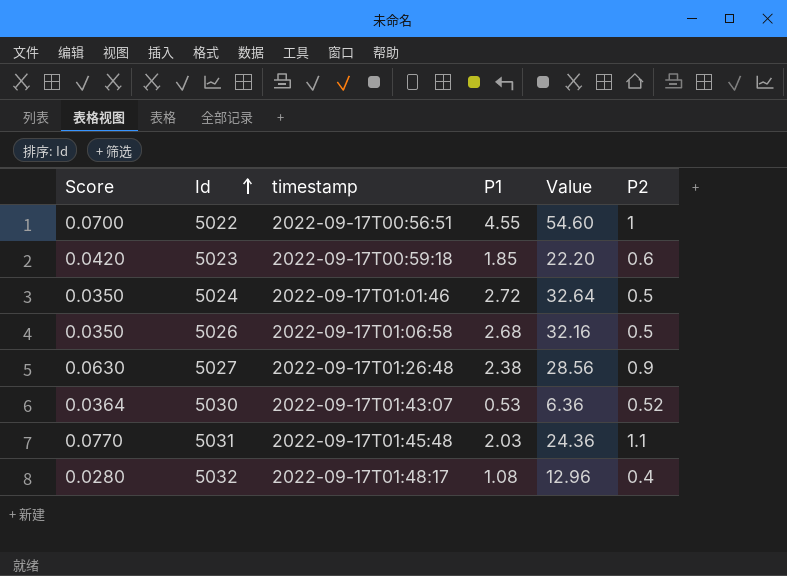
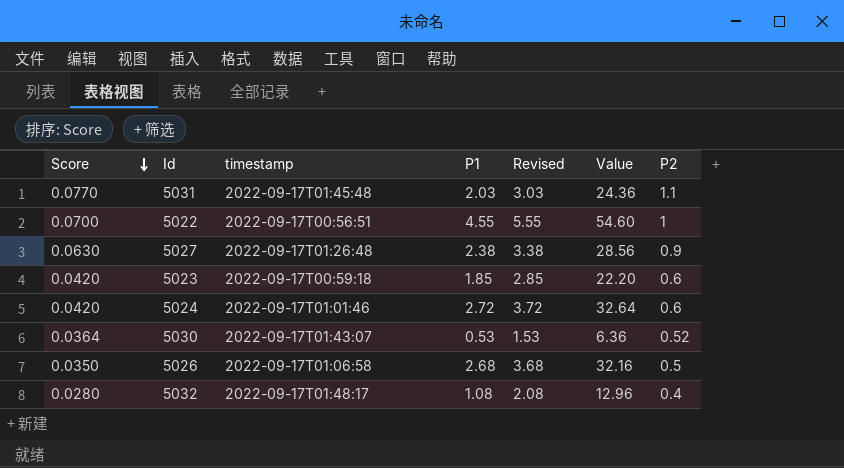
row order: Id ascending -> Score descending
column Revised | formula: none -> [P1] + 1
5024 | Score: 0.0350 -> 0.0420
5024 | P2: 0.5 -> 0.6

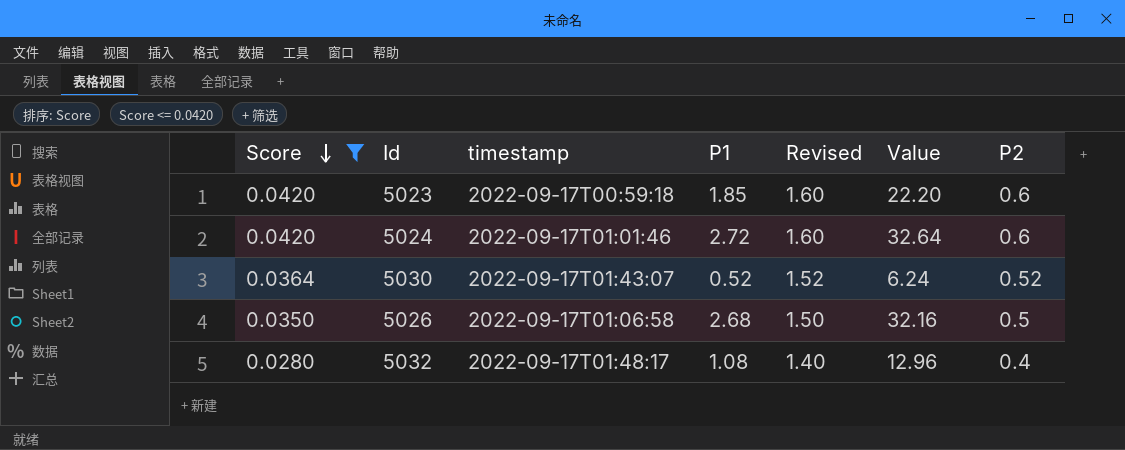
filter: none -> Score <= 0.0420
column Revised | formula: [P1] + 1 -> [P2] + 1
5030 | P1: 0.53 -> 0.52
5030 | Value: 6.36 -> 6.24

